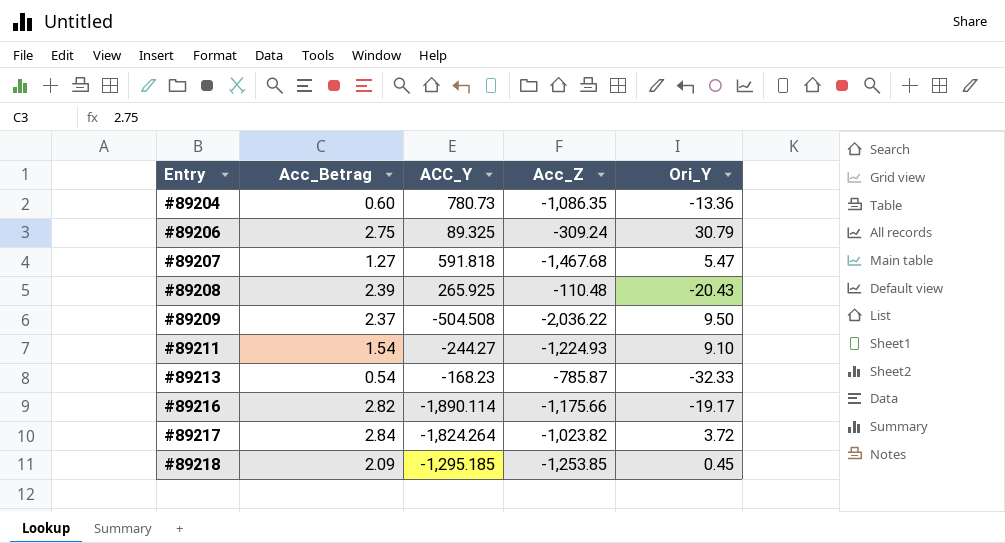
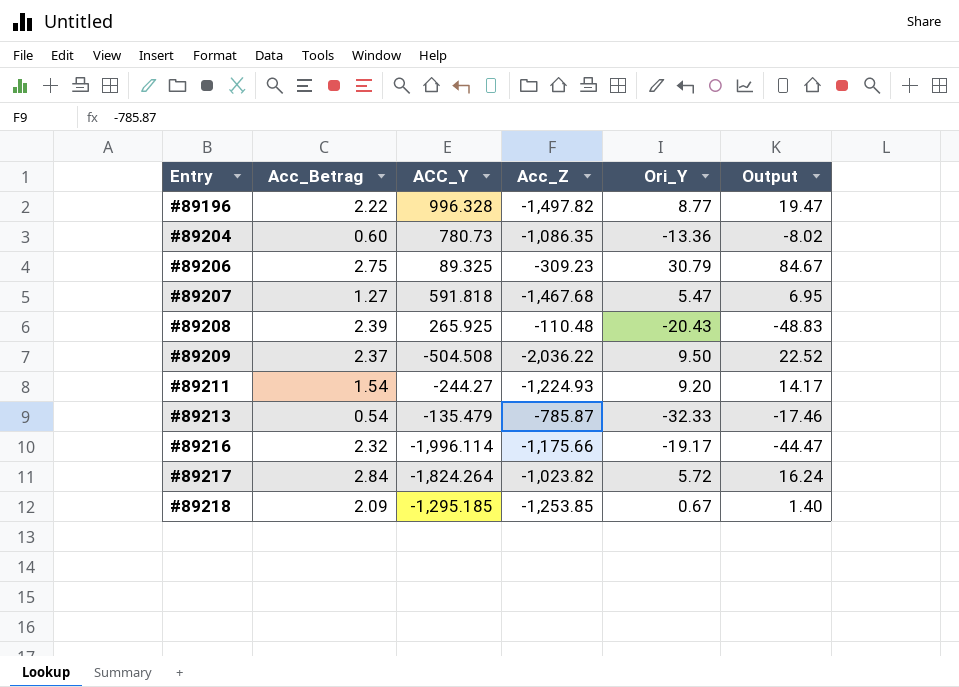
column Output | formula: none -> [Acc_Betrag] * [Ori_Y]
row #89196: none -> 2.22 | 996.328 | -1,497.82 | 8.77 | 19.47
#89206 | Acc_Z: -309.24 -> -309.23
#89211 | Ori_Y: 9.10 -> 9.20
#89213 | ACC_Y: -168.23 -> -135.479
#89216 | Acc_Betrag: 2.82 -> 2.32
#89216 | ACC_Y: -1,890.114 -> -1,996.114
#89217 | Ori_Y: 3.72 -> 5.72
#89218 | Ori_Y: 0.45 -> 0.67

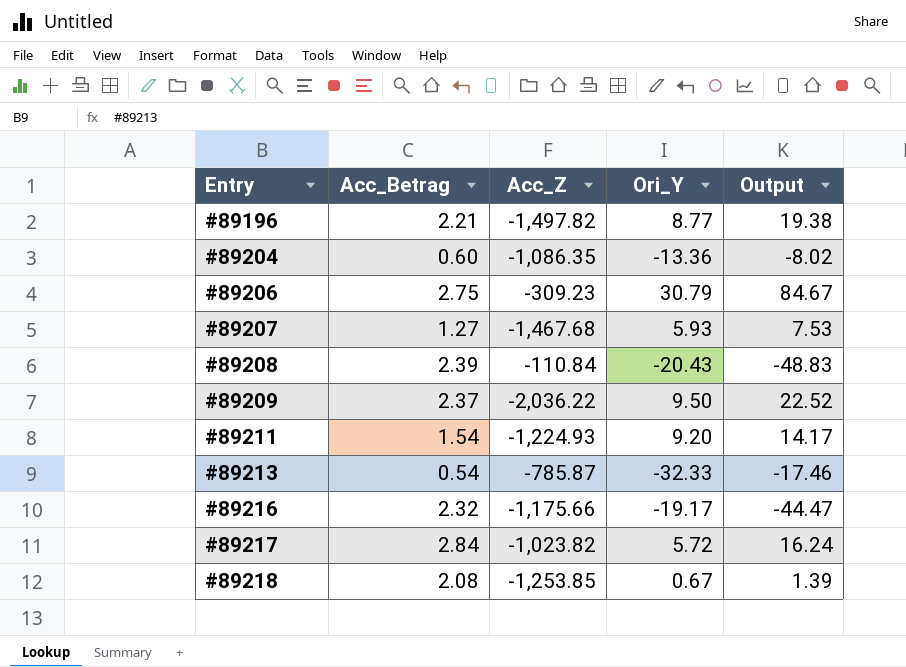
column ACC_Y | position: 3 -> none
#89196 | Acc_Betrag: 2.22 -> 2.21
#89196 | Output: 19.47 -> 19.38
#89207 | Ori_Y: 5.47 -> 5.93
#89207 | Output: 6.95 -> 7.53
#89208 | Acc_Z: -110.48 -> -110.84
#89218 | Acc_Betrag: 2.09 -> 2.08
#89218 | Output: 1.40 -> 1.39

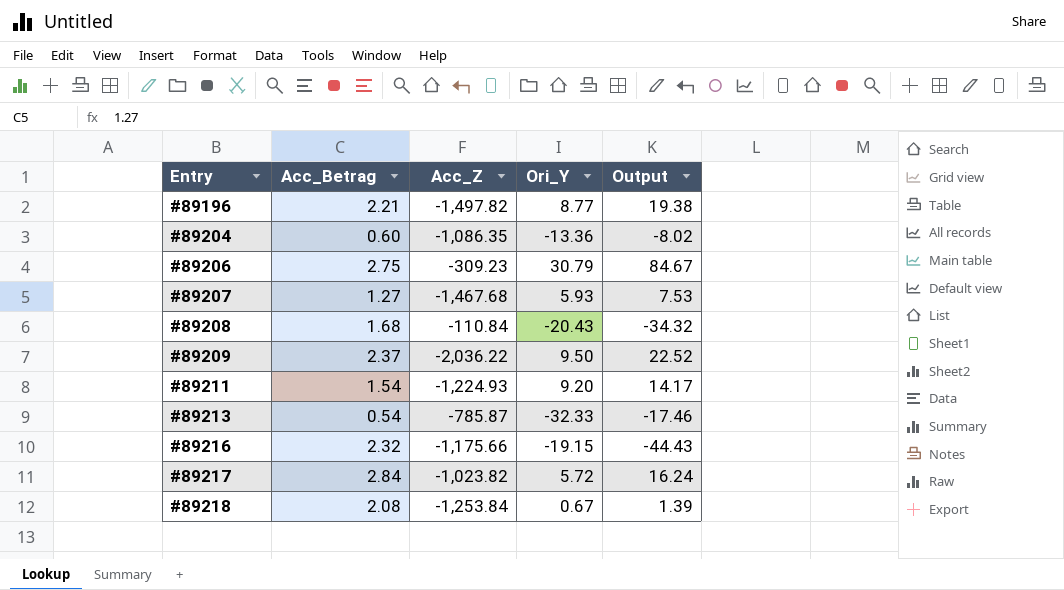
#89208 | Acc_Betrag: 2.39 -> 1.68
#89208 | Output: -48.83 -> -34.32
#89216 | Ori_Y: -19.17 -> -19.15
#89216 | Output: -44.47 -> -44.43
#89218 | Acc_Z: -1,253.85 -> -1,253.84

